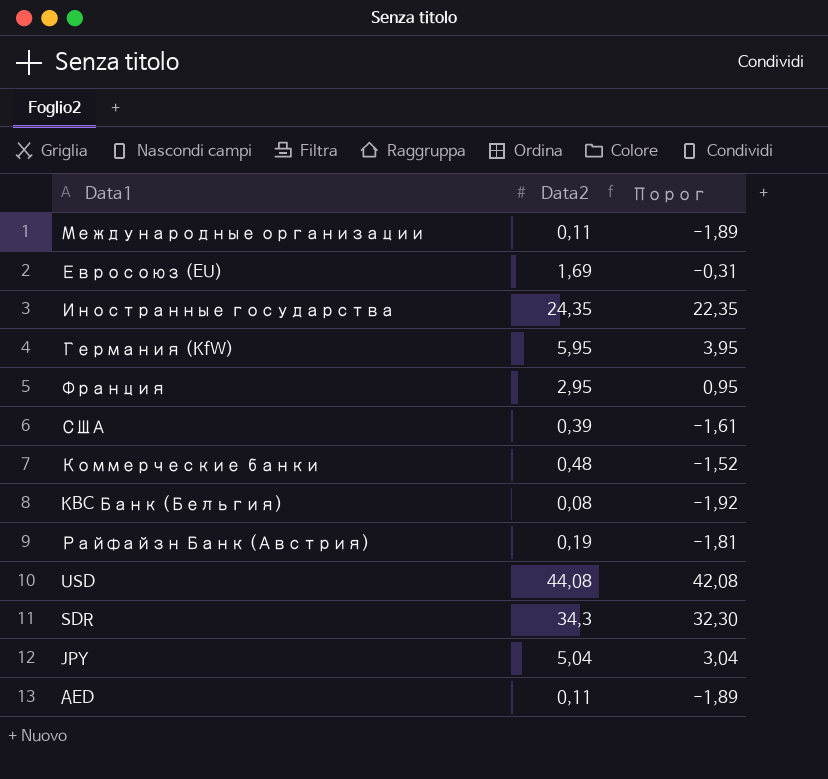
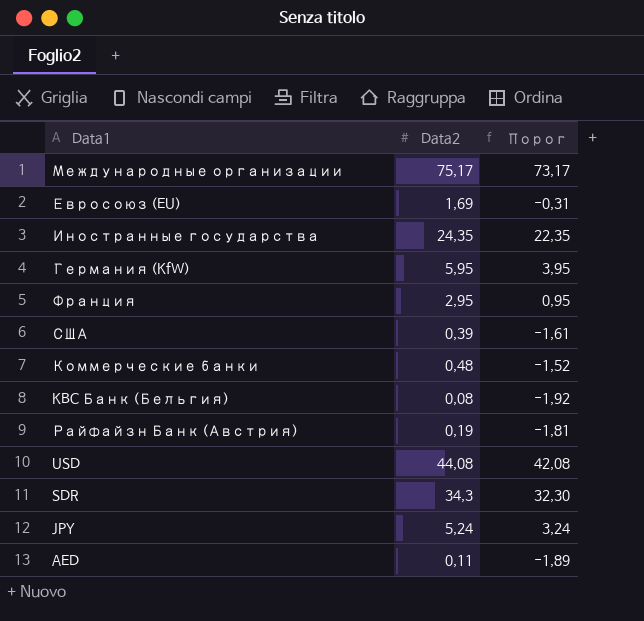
Международные организации | Data2: 0,11 -> 75,17
Международные организации | Порог: -1,89 -> 73,17
JPY | Data2: 5,04 -> 5,24
JPY | Порог: 3,04 -> 3,24

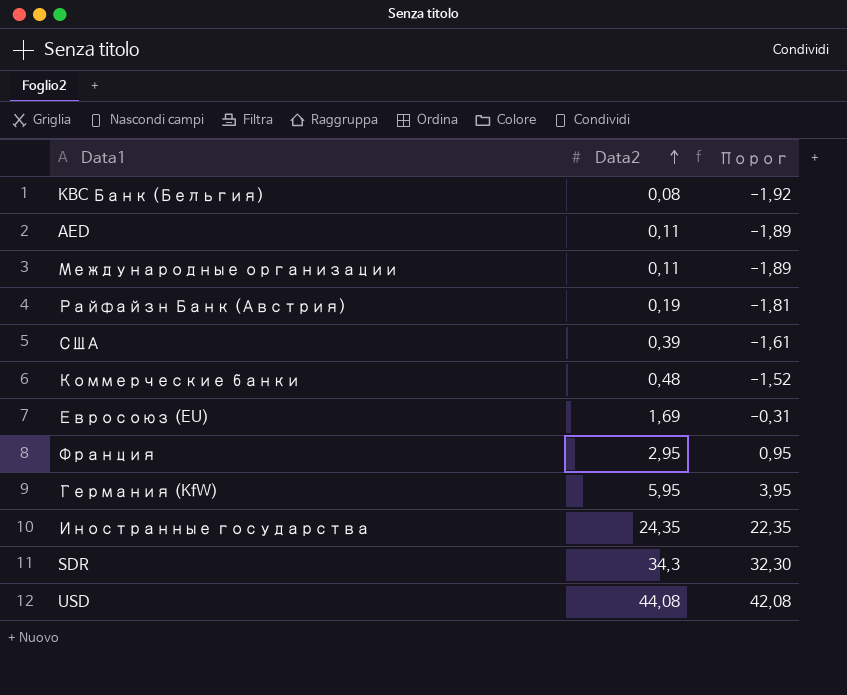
row order: none -> Data2 ascending
row JPY: 5,24 | 3,24 -> none
Международные организации | Data2: 75,17 -> 0,11
Международные организации | Порог: 73,17 -> -1,89

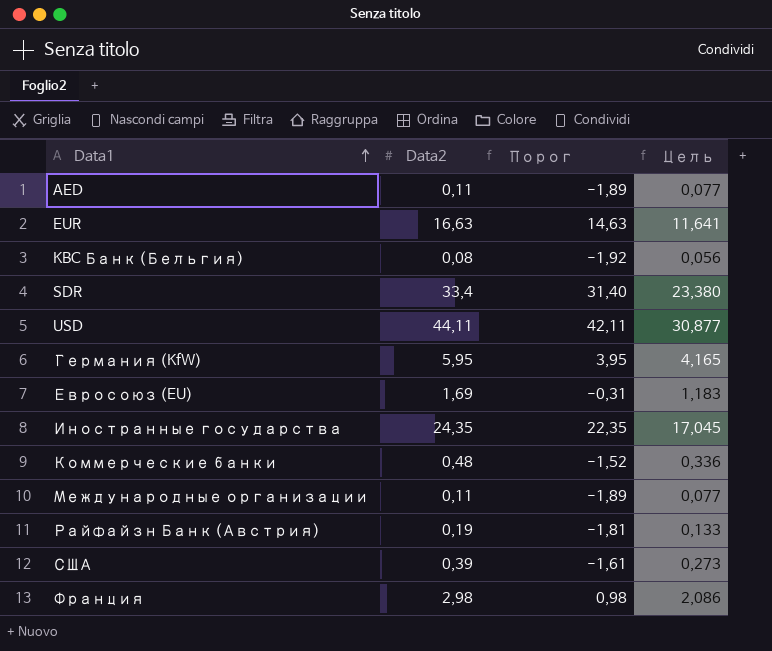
row order: Data2 ascending -> Data1 ascending
column Цель | formula: none -> [Data2] * 0,7
row EUR: none -> 16,63 | 14,63 | 11,641
SDR | Data2: 34,3 -> 33,4
SDR | Порог: 32,30 -> 31,40
USD | Data2: 44,08 -> 44,11
USD | Порог: 42,08 -> 42,11
Франция | Data2: 2,95 -> 2,98
Франция | Порог: 0,95 -> 0,98

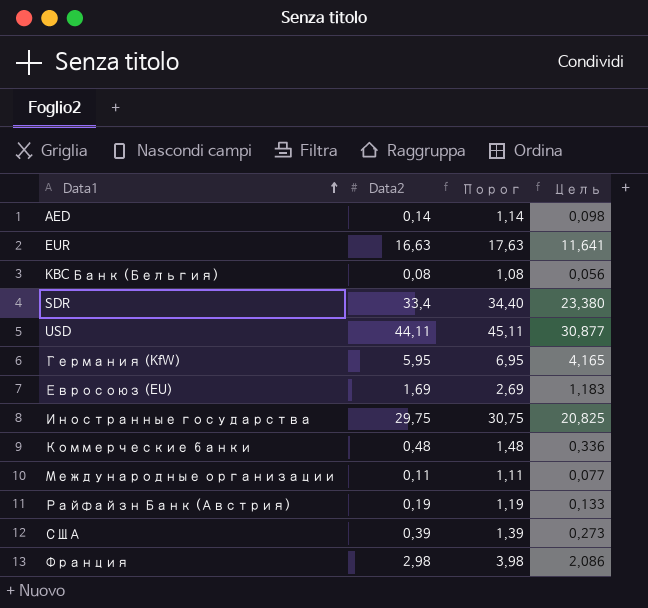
column Порог | formula: [Data2] - 2 -> [Data2] + 1
AED | Data2: 0,11 -> 0,14
AED | Цель: 0,077 -> 0,098
Иностранные государства | Data2: 24,35 -> 29,75
Иностранные государства | Цель: 17,045 -> 20,825

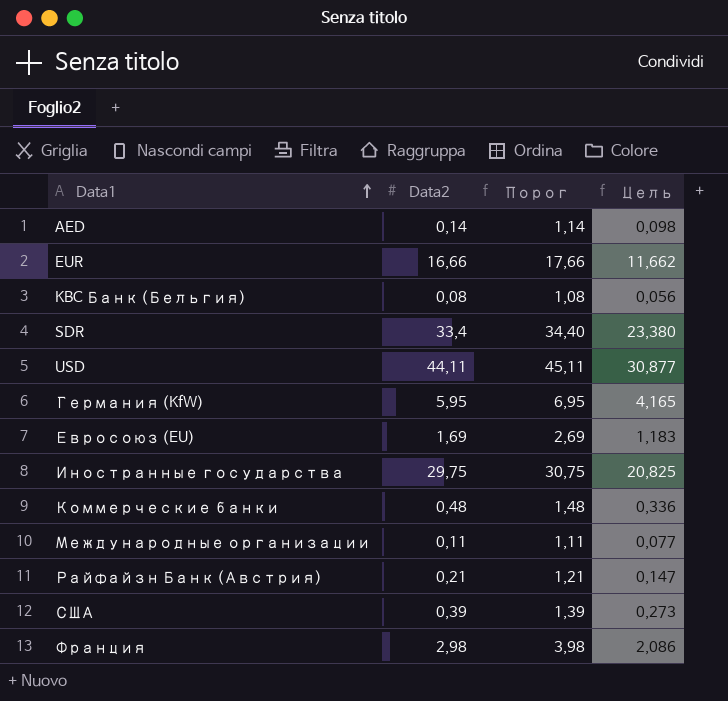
EUR | Data2: 16,63 -> 16,66
EUR | Порог: 17,63 -> 17,66
EUR | Цель: 11,641 -> 11,662
Райфайзн Банк (Австрия) | Data2: 0,19 -> 0,21
Райфайзн Банк (Австрия) | Порог: 1,19 -> 1,21
Райфайзн Банк (Австрия) | Цель: 0,133 -> 0,147

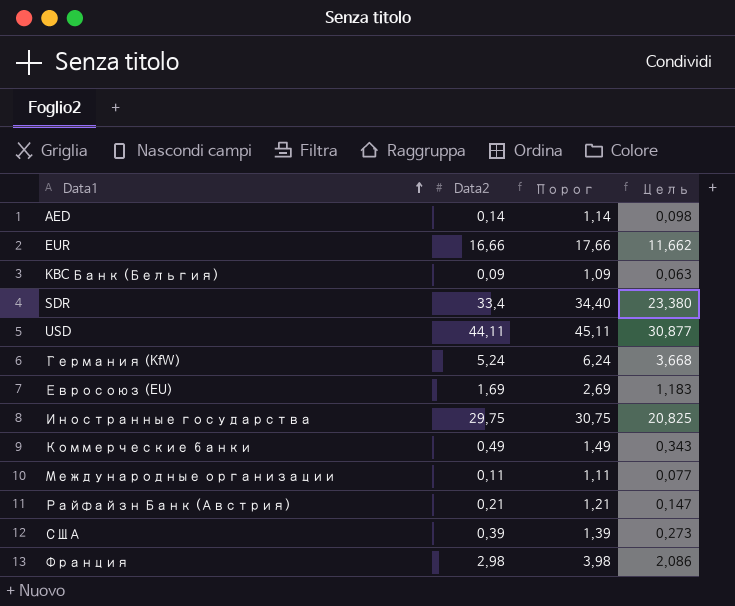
KBC Банк (Бельгия) | Data2: 0,08 -> 0,09
KBC Банк (Бельгия) | Порог: 1,08 -> 1,09
KBC Банк (Бельгия) | Цель: 0,056 -> 0,063
Германия (KfW) | Data2: 5,95 -> 5,24
Германия (KfW) | Порог: 6,95 -> 6,24
Германия (KfW) | Цель: 4,165 -> 3,668
Коммерческие банки | Data2: 0,48 -> 0,49
Коммерческие банки | Порог: 1,48 -> 1,49
Коммерческие банки | Цель: 0,336 -> 0,343

